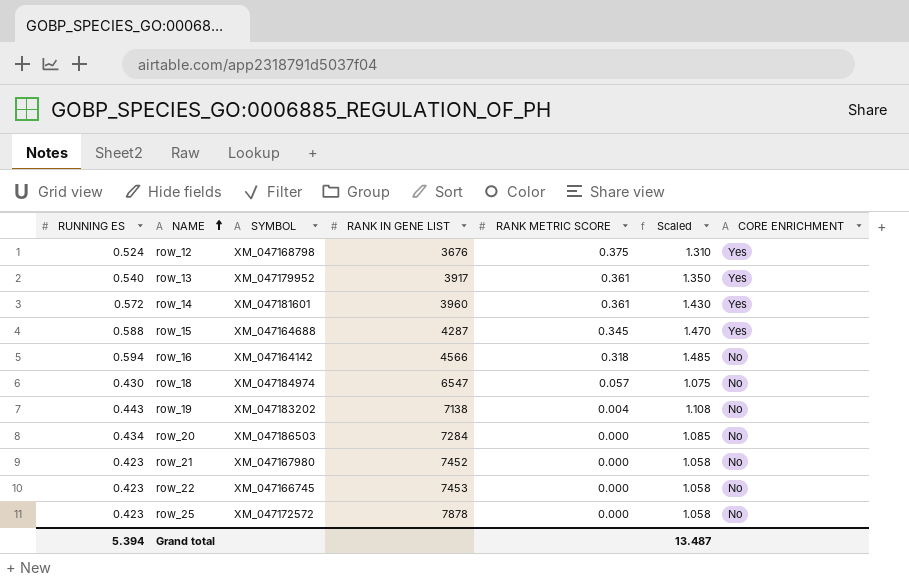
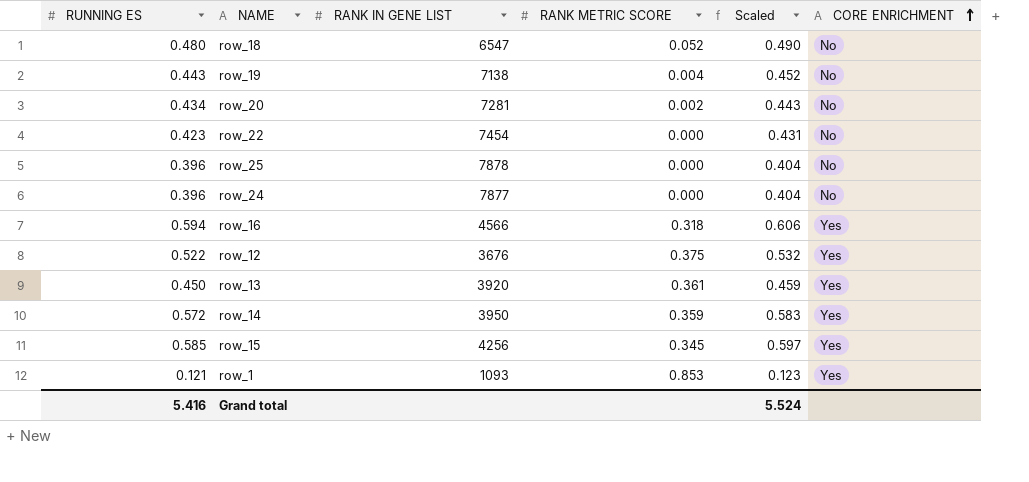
row order: NAME ascending -> CORE ENRICHMENT ascending
column SYMBOL | position: 3 -> none
column Scaled | formula: [RUNNING ES] * 2.5 -> [RUNNING ES] * 1.02
row row_21: 0.423 | XM_047167980 | 7452 | 0.000 | 1.058 | No -> none
row_18 | RUNNING ES: 0.430 -> 0.480
row_18 | RANK METRIC SCORE: 0.057 -> 0.052
row_20 | RANK IN GENE LIST: 7284 -> 7281
row_20 | RANK METRIC SCORE: 0.000 -> 0.002
row_22 | RANK IN GENE LIST: 7453 -> 7454
row_25 | RUNNING ES: 0.423 -> 0.396
row row_24: none -> 0.396 | 7877 | 0.000 | 0.404 | No
row_16 | CORE ENRICHMENT: No -> Yes
row_12 | RUNNING ES: 0.524 -> 0.522
row_13 | RUNNING ES: 0.540 -> 0.450
row_13 | RANK IN GENE LIST: 3917 -> 3920
row_14 | RANK IN GENE LIST: 3960 -> 3950
row_14 | RANK METRIC SCORE: 0.361 -> 0.359
row_15 | RUNNING ES: 0.588 -> 0.585
row_15 | RANK IN GENE LIST: 4287 -> 4256
row row_1: none -> 0.121 | 1093 | 0.853 | 0.123 | Yes
Grand total | RUNNING ES: 5.394 -> 5.416
Grand total | Scaled: 13.487 -> 5.524

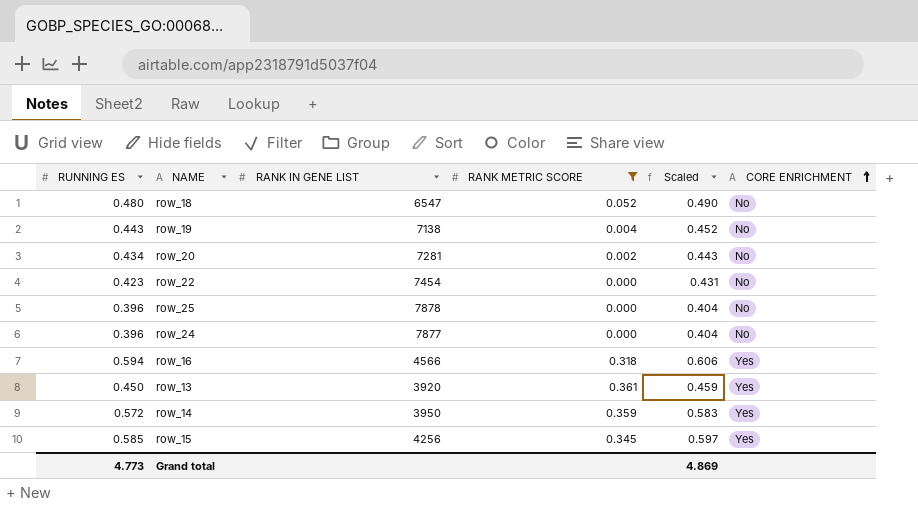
filter: none -> RANK METRIC SCORE <= 0.361
Grand total | RUNNING ES: 5.416 -> 4.773
Grand total | Scaled: 5.524 -> 4.869

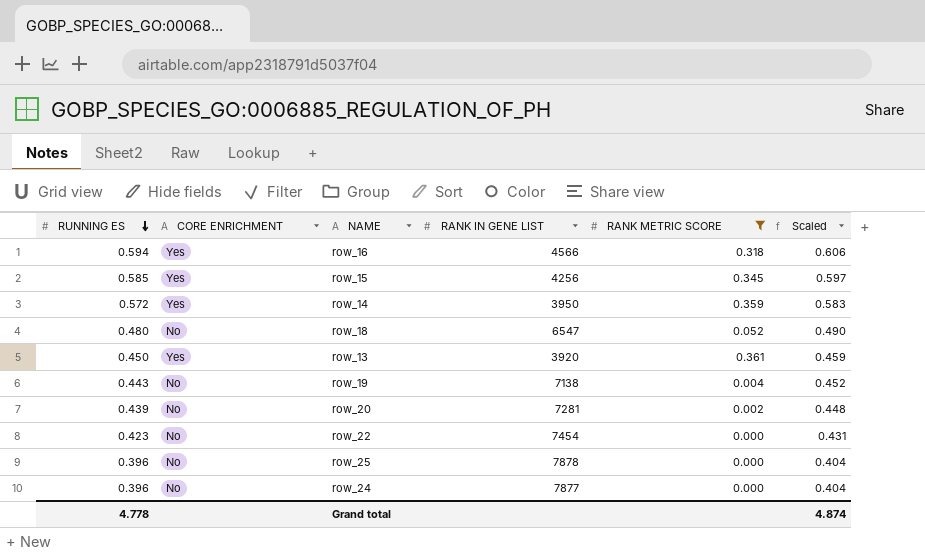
row order: CORE ENRICHMENT ascending -> RUNNING ES descending
column CORE ENRICHMENT | position: 6 -> 2
row_20 | RUNNING ES: 0.434 -> 0.439
row_20 | Scaled: 0.443 -> 0.448
Grand total | RUNNING ES: 4.773 -> 4.778
Grand total | Scaled: 4.869 -> 4.874

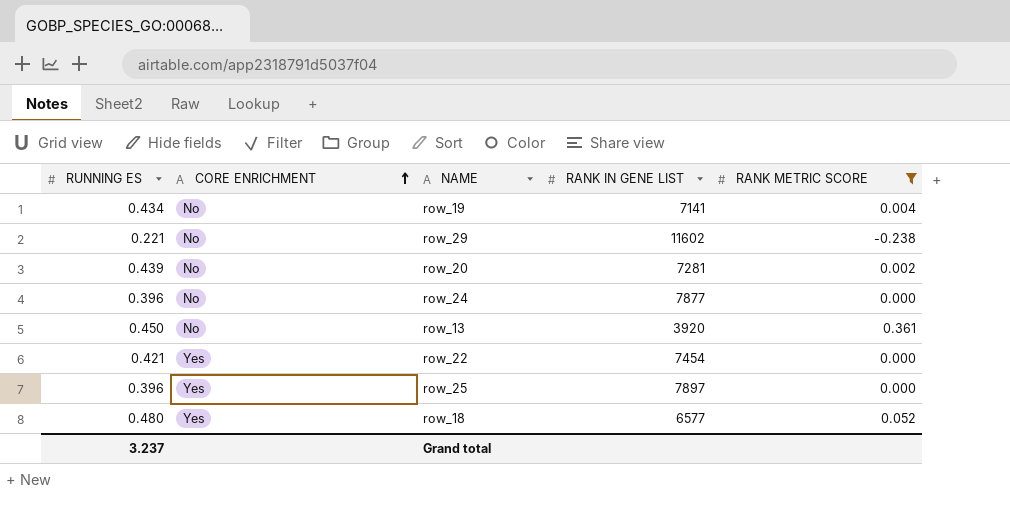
row order: RUNNING ES descending -> CORE ENRICHMENT ascending
column Scaled | formula: [RUNNING ES] * 1.02 -> none
row row_16: 0.594 | Yes | 4566 | 0.318 | 0.606 -> none
row row_15: 0.585 | Yes | 4256 | 0.345 | 0.597 -> none
row row_14: 0.572 | Yes | 3950 | 0.359 | 0.583 -> none
row_19 | RUNNING ES: 0.443 -> 0.434
row_19 | RANK IN GENE LIST: 7138 -> 7141
row row_29: none -> 0.221 | No | 11602 | -0.238
row_13 | CORE ENRICHMENT: Yes -> No
row_22 | RUNNING ES: 0.423 -> 0.421
row_22 | CORE ENRICHMENT: No -> Yes
row_25 | CORE ENRICHMENT: No -> Yes
row_25 | RANK IN GENE LIST: 7878 -> 7897
row_18 | CORE ENRICHMENT: No -> Yes
row_18 | RANK IN GENE LIST: 6547 -> 6577
Grand total | RUNNING ES: 4.778 -> 3.237

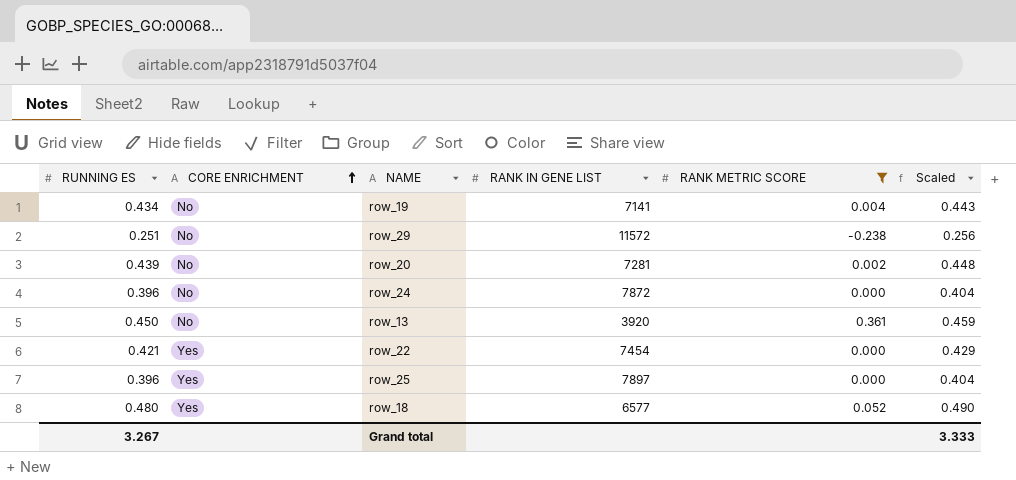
column Scaled | formula: none -> [RUNNING ES] * 1.02
row_29 | RUNNING ES: 0.221 -> 0.251
row_29 | RANK IN GENE LIST: 11602 -> 11572
row_24 | RANK IN GENE LIST: 7877 -> 7872
Grand total | RUNNING ES: 3.237 -> 3.267

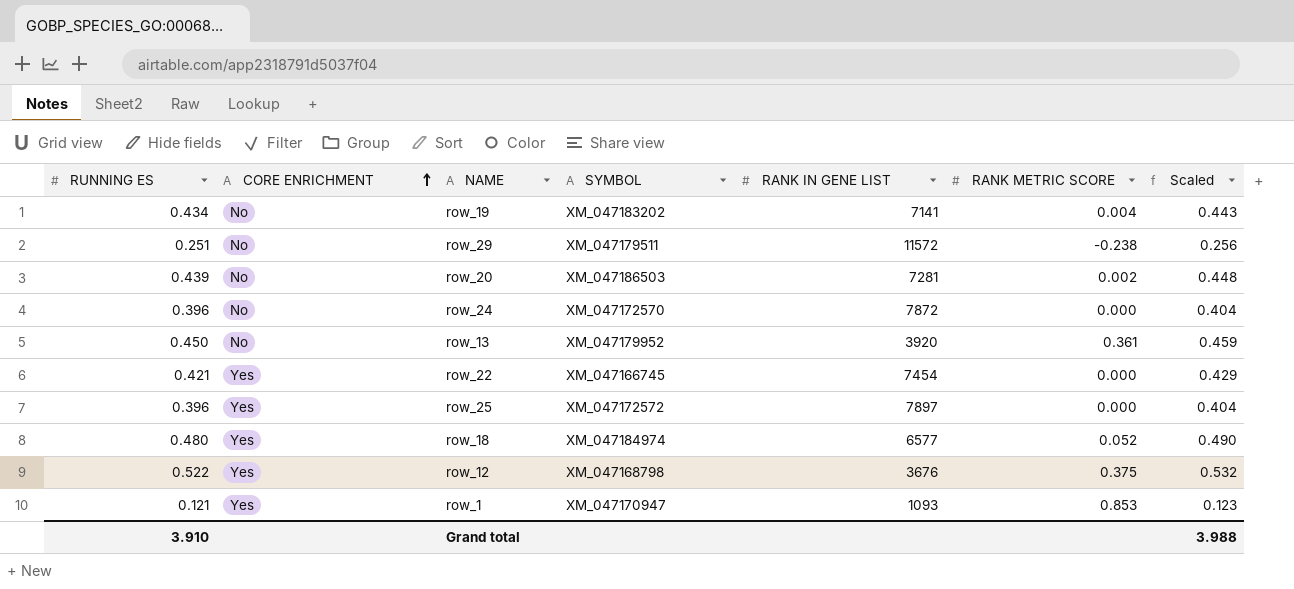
filter: RANK METRIC SCORE <= 0.361 -> none
column SYMBOL | position: none -> 4
Grand total | RUNNING ES: 3.267 -> 3.910
Grand total | Scaled: 3.333 -> 3.988

